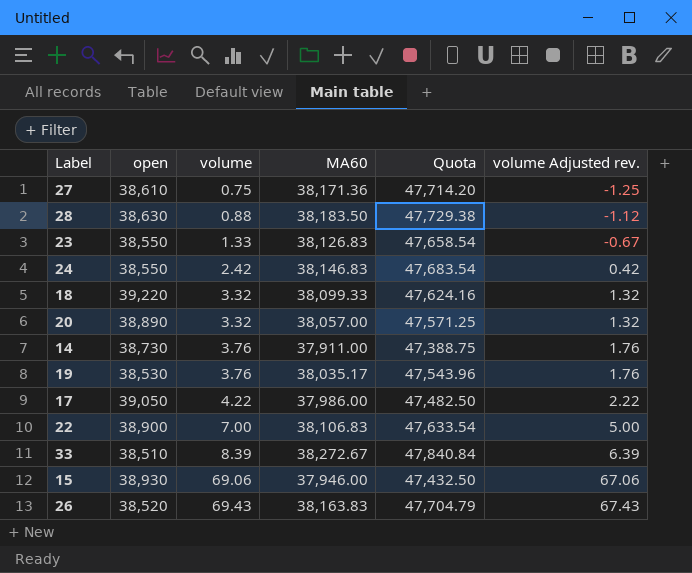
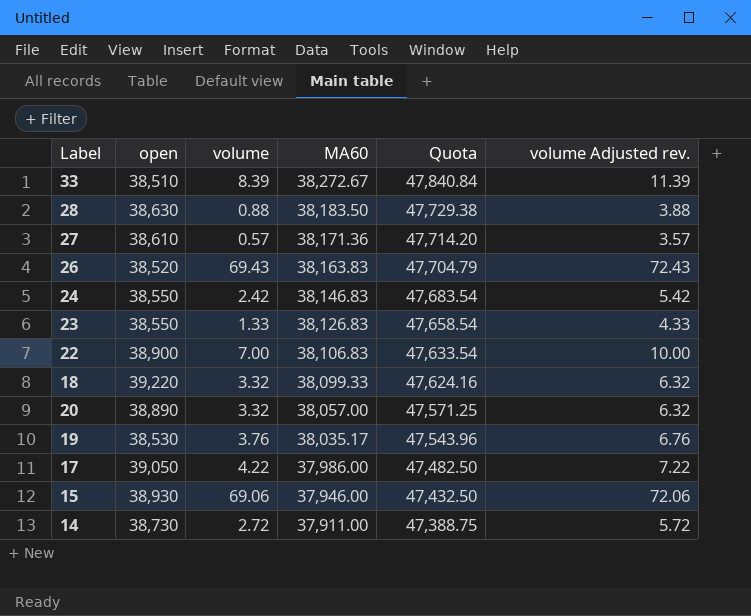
row order: volume ascending -> MA60 descending
column volume Adjusted rev. | formula: [volume] - 2 -> [volume] + 3
27 | volume: 0.75 -> 0.57
14 | volume: 3.76 -> 2.72

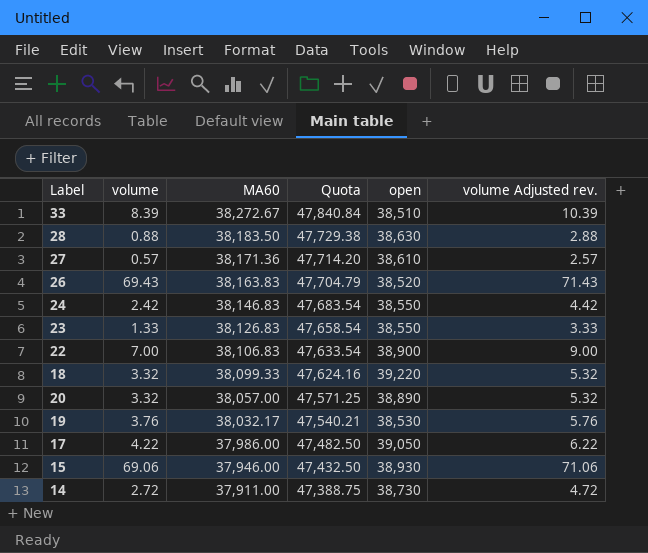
column open | position: 2 -> 5
column volume Adjusted rev. | formula: [volume] + 3 -> [volume] + 2
19 | MA60: 38,035.17 -> 38,032.17
19 | Quota: 47,543.96 -> 47,540.21

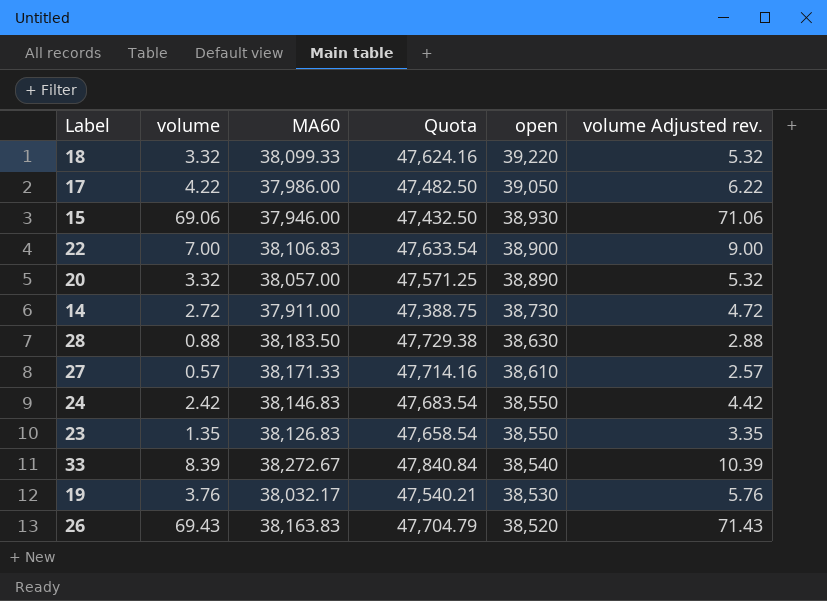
row order: MA60 descending -> open descending
27 | MA60: 38,171.36 -> 38,171.33
27 | Quota: 47,714.20 -> 47,714.16
23 | volume: 1.33 -> 1.35
23 | volume Adjusted rev.: 3.33 -> 3.35
33 | open: 38,510 -> 38,540

